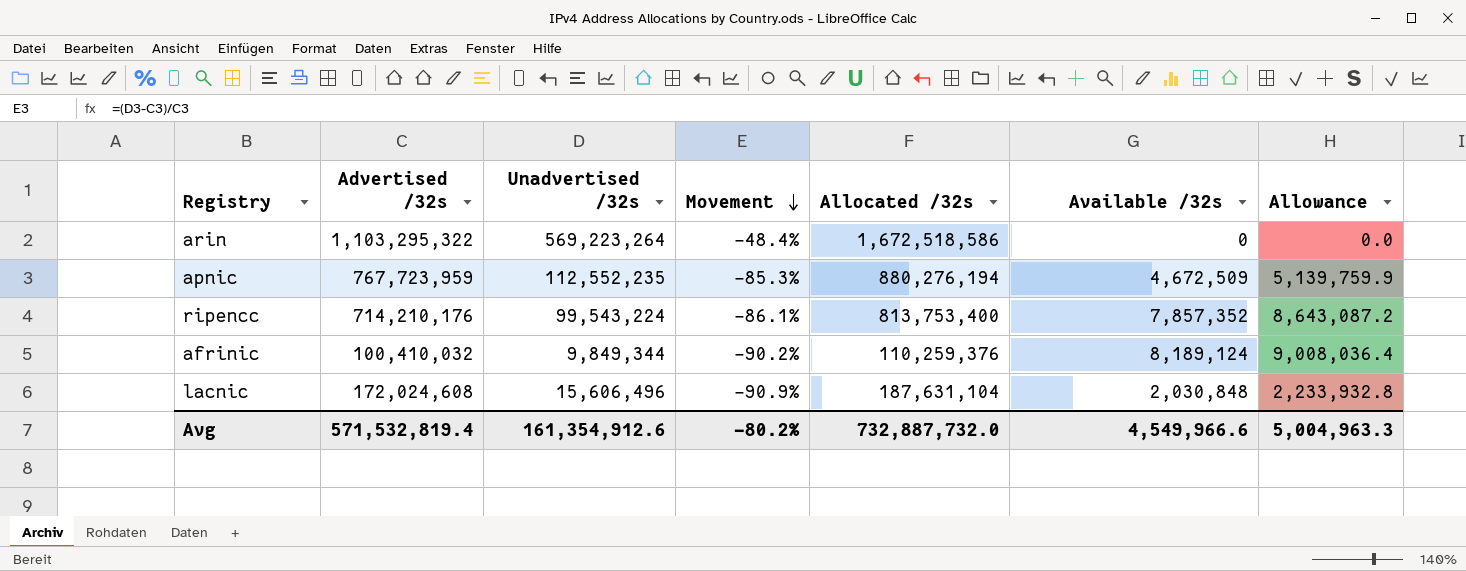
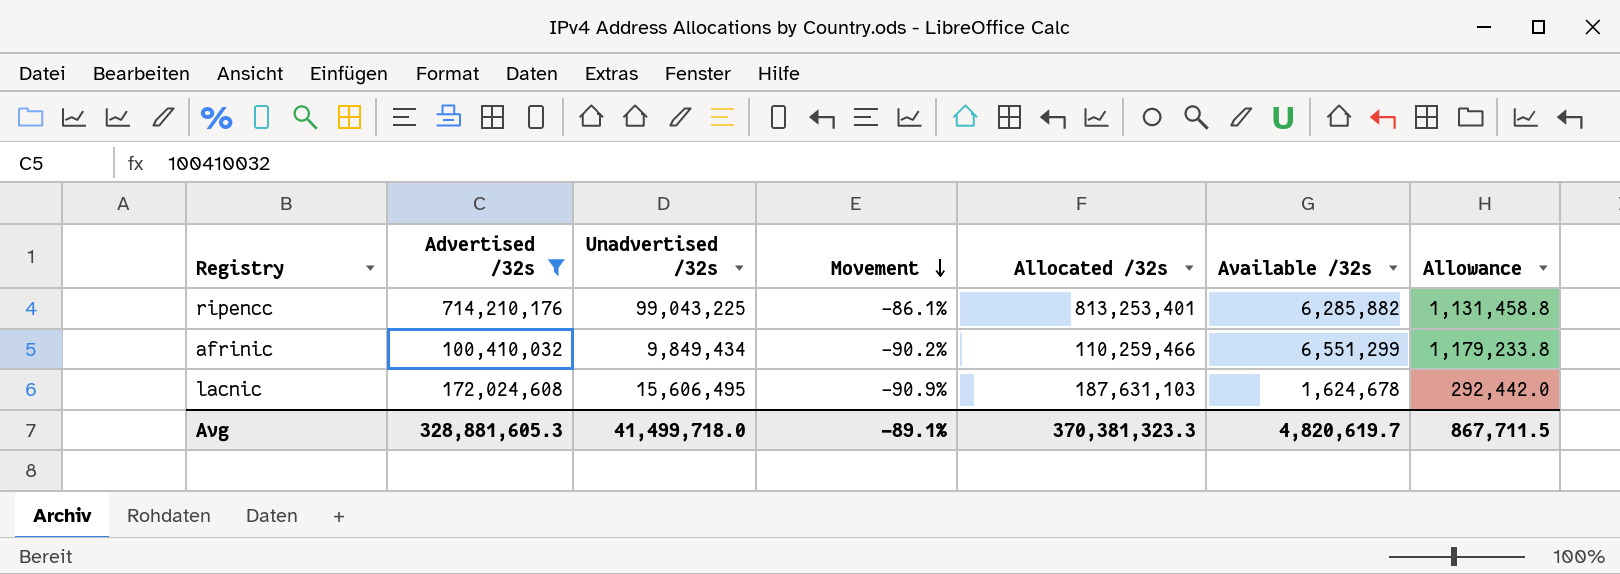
filter: none -> Advertised /32s <= 714,210,176
column Allowance | formula: [Available /32s] * 1.1 -> [Available /32s] * 0.18
ripencc | Unadvertised /32s: 99,543,224 -> 99,043,225
ripencc | Allocated /32s: 813,753,400 -> 813,253,401
ripencc | Available /32s: 7,857,352 -> 6,285,882
afrinic | Unadvertised /32s: 9,849,344 -> 9,849,434
afrinic | Allocated /32s: 110,259,376 -> 110,259,466
afrinic | Available /32s: 8,189,124 -> 6,551,299
lacnic | Unadvertised /32s: 15,606,496 -> 15,606,495
lacnic | Allocated /32s: 187,631,104 -> 187,631,103
lacnic | Available /32s: 2,030,848 -> 1,624,678
Avg | Advertised /32s: 571,532,819.4 -> 328,881,605.3
Avg | Unadvertised /32s: 161,354,912.6 -> 41,499,718.0
Avg | Movement: -80.2% -> -89.1%
Avg | Allocated /32s: 732,887,732.0 -> 370,381,323.3
Avg | Available /32s: 4,549,966.6 -> 4,820,619.7
Avg | Allowance: 5,004,963.3 -> 867,711.5

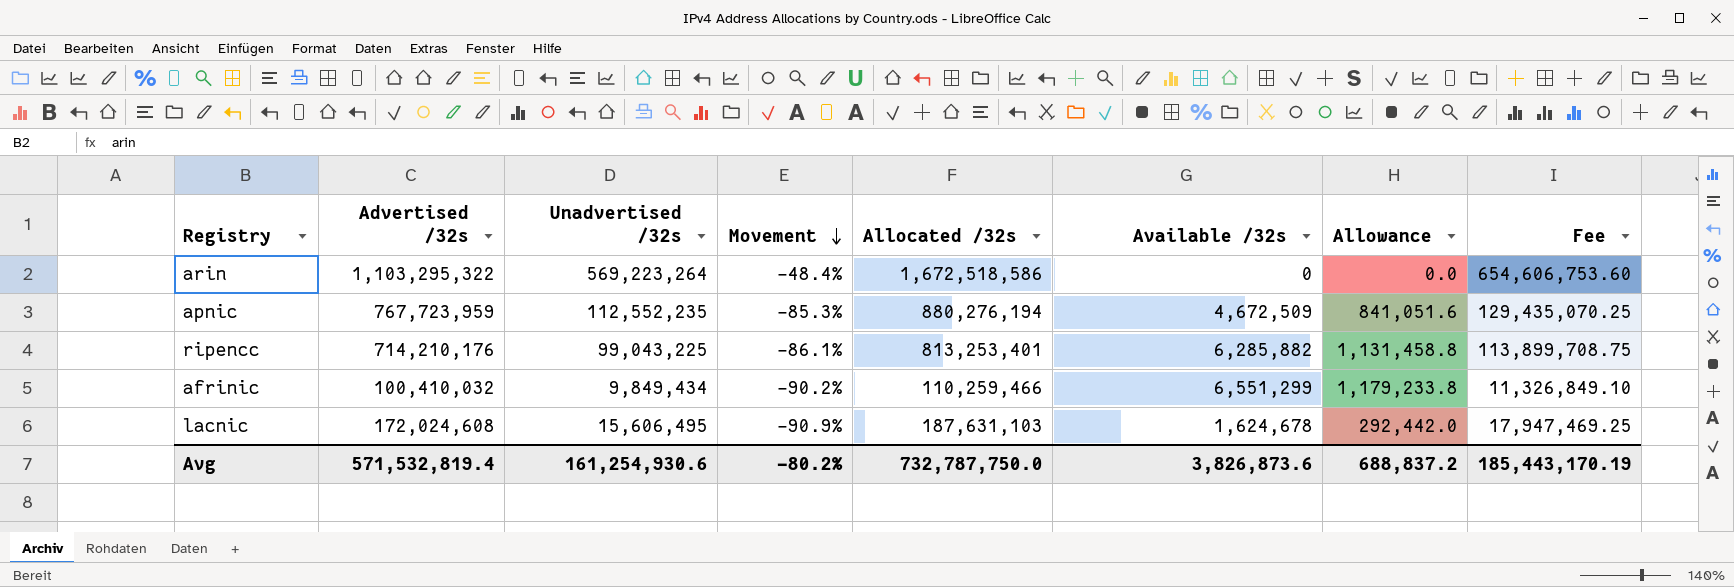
filter: Advertised /32s <= 714,210,176 -> none
column Fee | formula: none -> [Unadvertised /32s] * 1.15
Avg | Advertised /32s: 328,881,605.3 -> 571,532,819.4
Avg | Unadvertised /32s: 41,499,718.0 -> 161,254,930.6
Avg | Movement: -89.1% -> -80.2%
Avg | Allocated /32s: 370,381,323.3 -> 732,787,750.0
Avg | Available /32s: 4,820,619.7 -> 3,826,873.6
Avg | Allowance: 867,711.5 -> 688,837.2

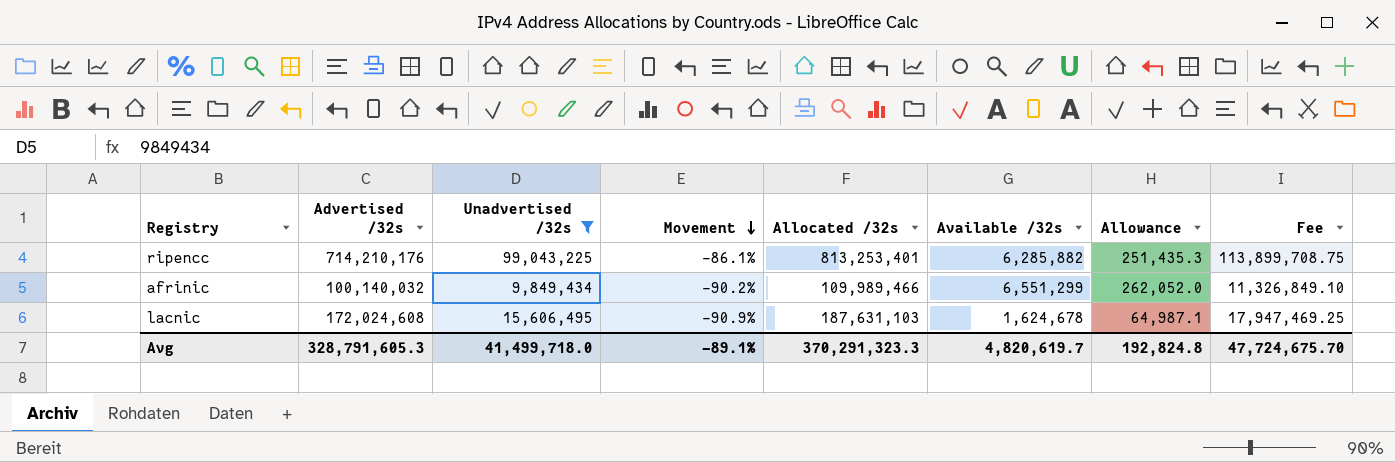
filter: none -> Unadvertised /32s <= 99,043,225
column Allowance | formula: [Available /32s] * 0.18 -> [Available /32s] * 0.04
afrinic | Advertised /32s: 100,410,032 -> 100,140,032
afrinic | Allocated /32s: 110,259,466 -> 109,989,466
Avg | Advertised /32s: 571,532,819.4 -> 328,791,605.3
Avg | Unadvertised /32s: 161,254,930.6 -> 41,499,718.0
Avg | Movement: -80.2% -> -89.1%
Avg | Allocated /32s: 732,787,750.0 -> 370,291,323.3
Avg | Available /32s: 3,826,873.6 -> 4,820,619.7
Avg | Allowance: 688,837.2 -> 192,824.8
Avg | Fee: 185,443,170.19 -> 47,724,675.70

